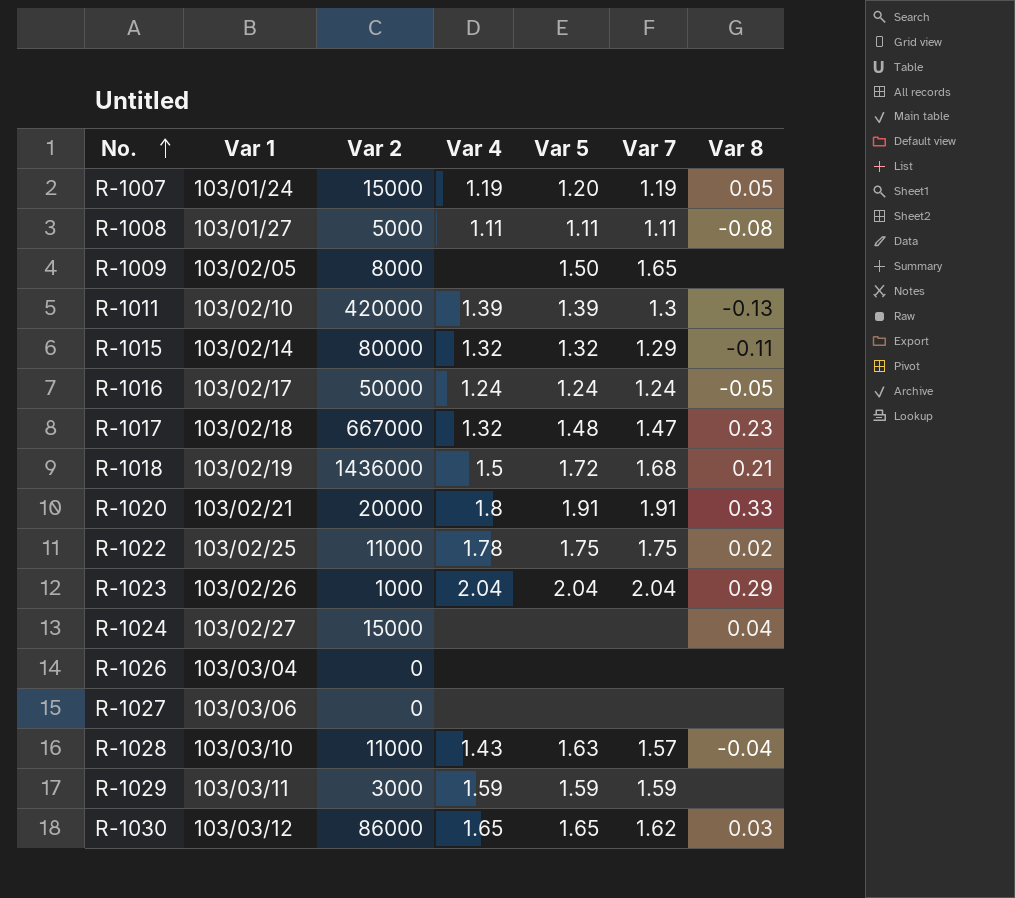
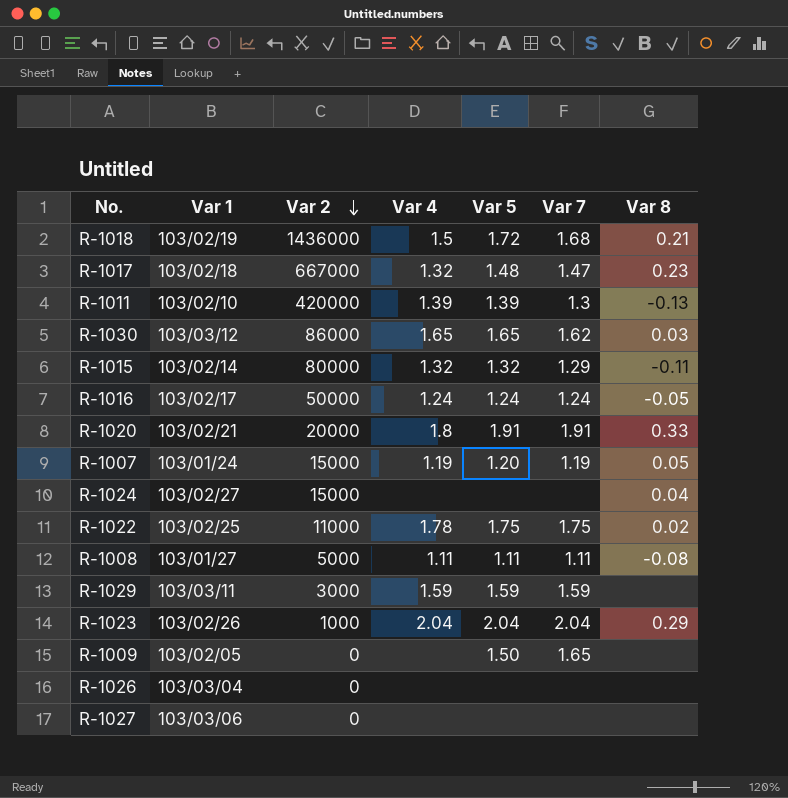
row order: No. ascending -> Var 2 descending
row R-1028: 103/03/10 | 11000 | 1.43 | 1.63 | 1.57 | -0.04 -> none
R-1009 | Var 2: 8000 -> 0

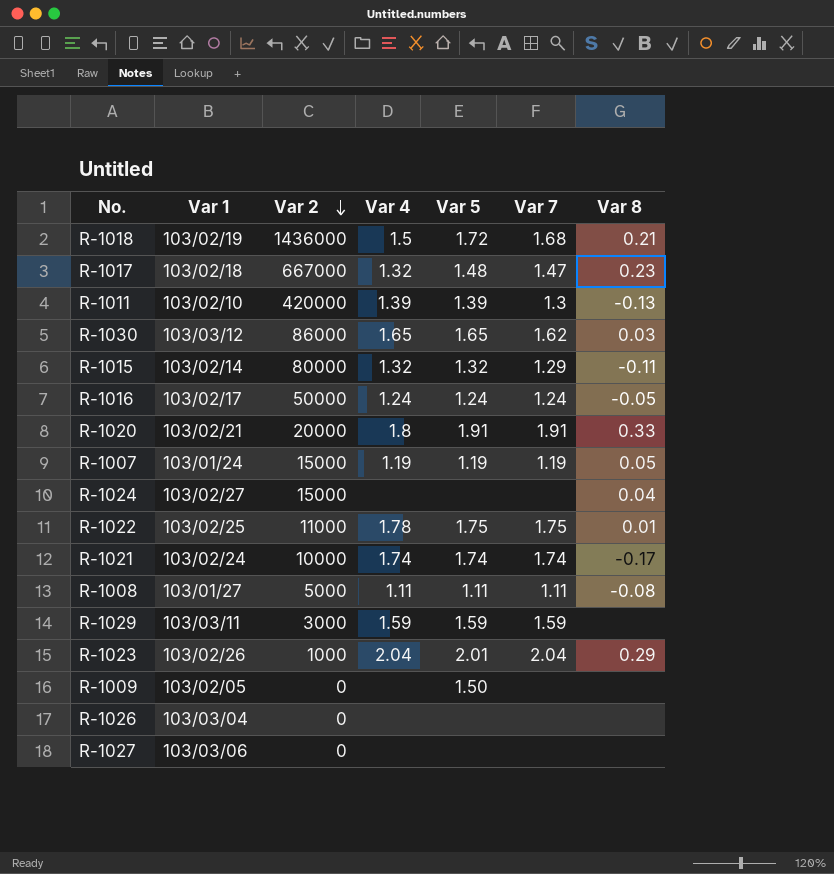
R-1007 | Var 5: 1.20 -> 1.19
R-1022 | Var 8: 0.02 -> 0.01
row R-1021: none -> 103/02/24 | 10000 | 1.74 | 1.74 | 1.74 | -0.17
R-1023 | Var 5: 2.04 -> 2.01
R-1009 | Var 7: 1.65 -> none

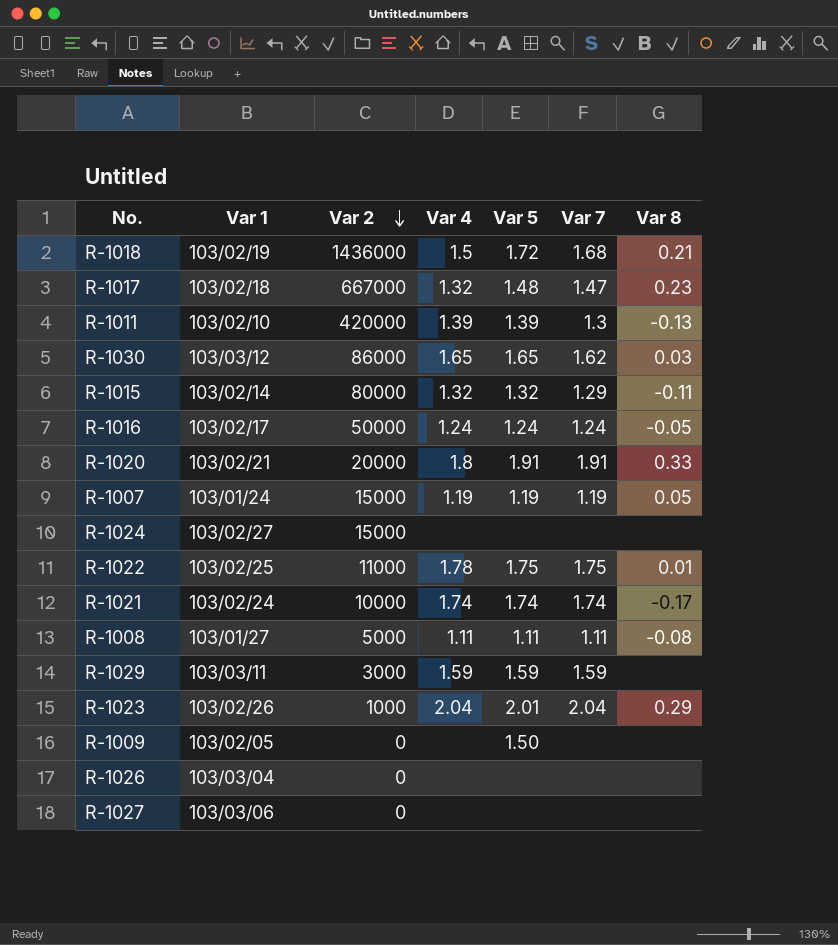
R-1024 | Var 8: 0.04 -> none

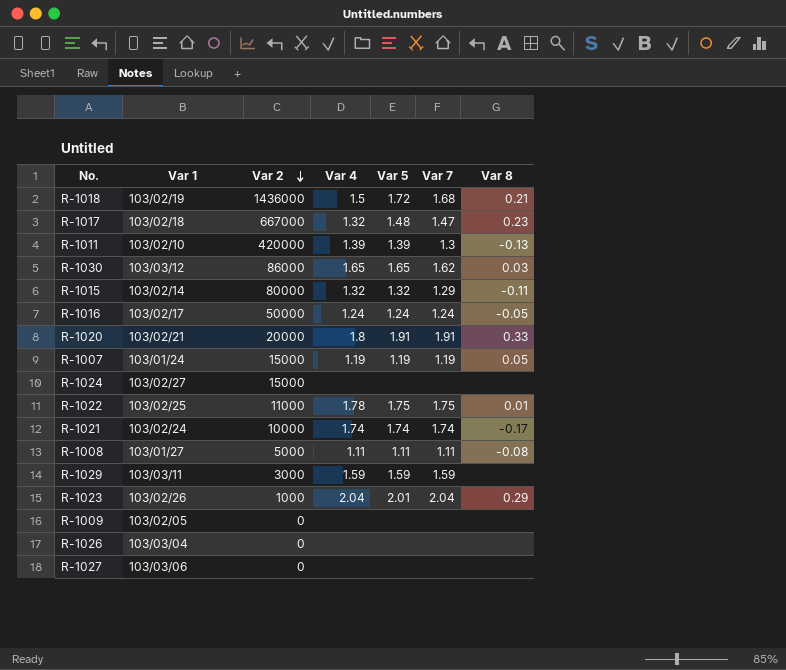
R-1009 | Var 5: 1.50 -> none

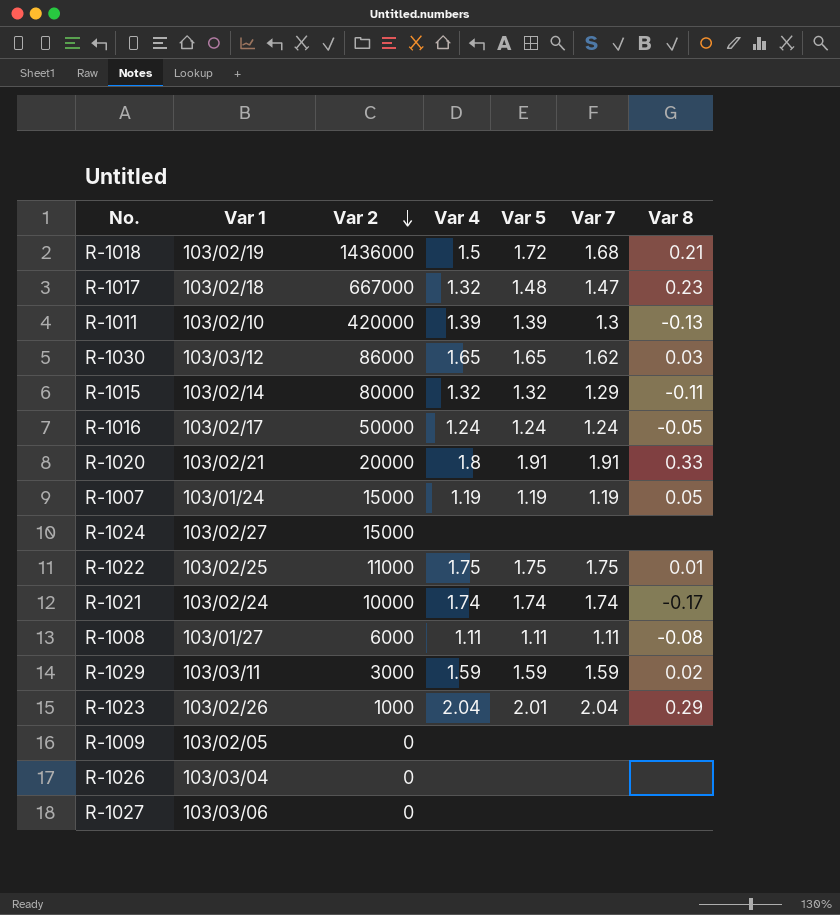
R-1022 | Var 4: 1.78 -> 1.75
R-1008 | Var 2: 5000 -> 6000
R-1029 | Var 8: none -> 0.02

